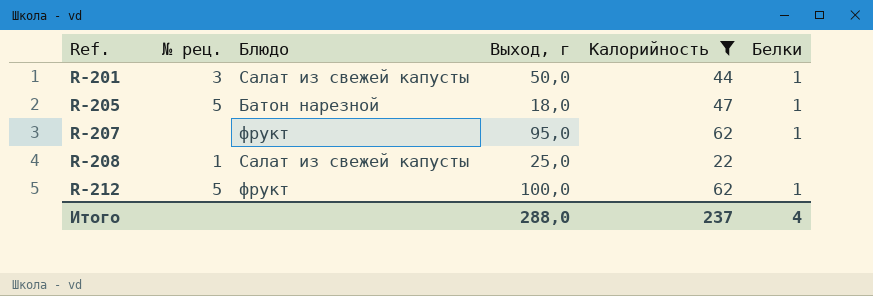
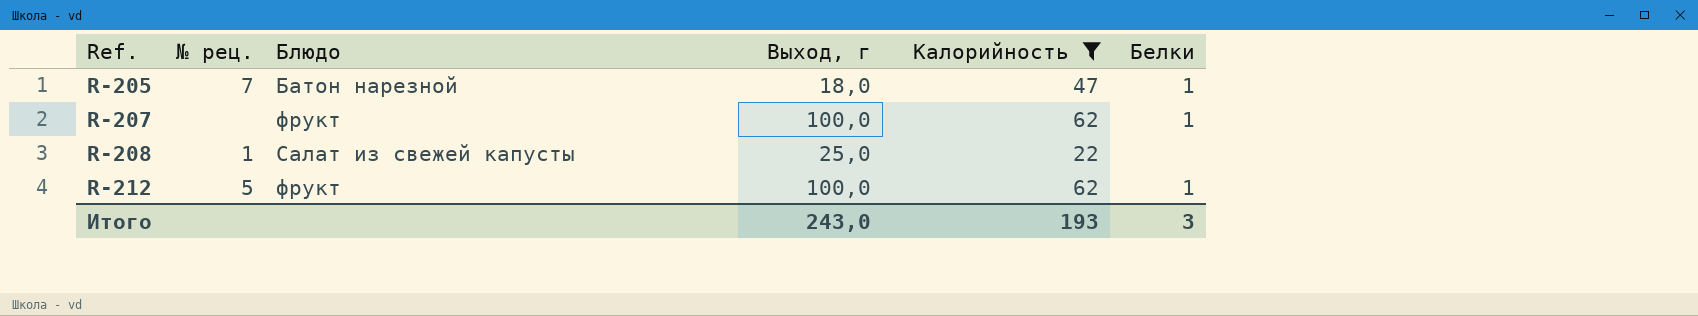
row R-201: 3 | Салат из свежей капусты | 50,0 | 44 | 1 -> none
R-205 | № рец.: 5 -> 7
R-207 | Выход, г: 95,0 -> 100,0
Итого | Выход, г: 288,0 -> 243,0
Итого | Калорийность: 237 -> 193
Итого | Белки: 4 -> 3

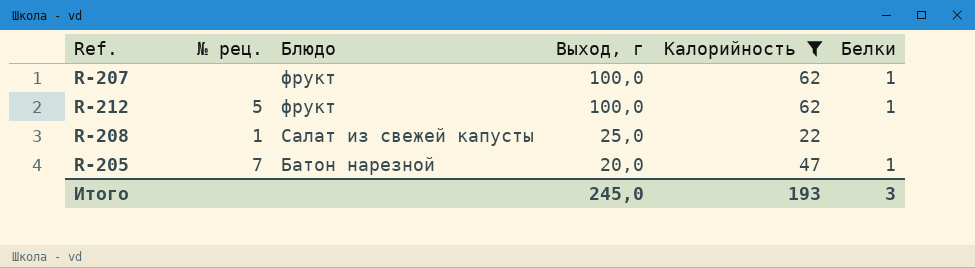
row order: Ref. ascending -> Блюдо descending
R-205 | Выход, г: 18,0 -> 20,0
Итого | Выход, г: 243,0 -> 245,0

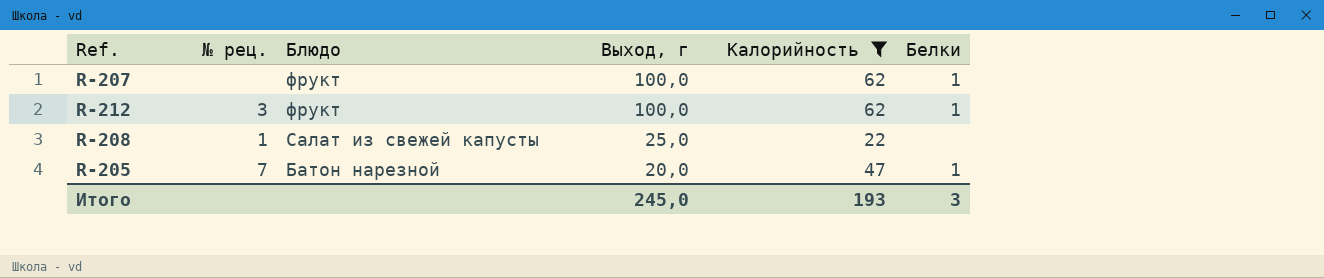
R-212 | № рец.: 5 -> 3

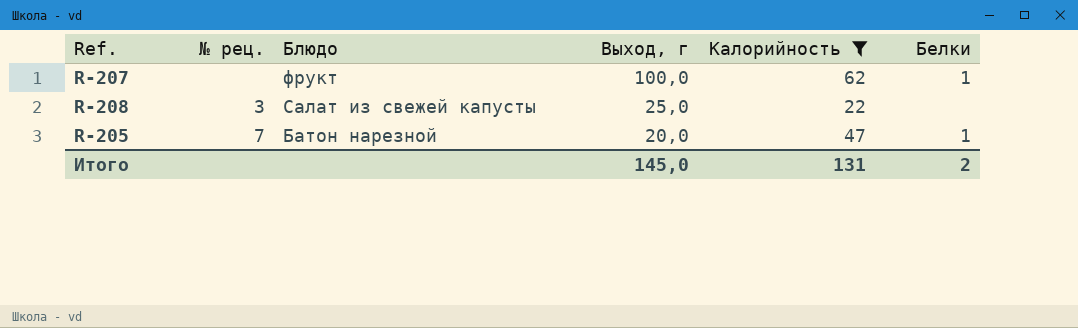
row R-212: 3 | фрукт | 100,0 | 62 | 1 -> none
R-208 | № рец.: 1 -> 3
Итого | Выход, г: 245,0 -> 145,0
Итого | Калорийность: 193 -> 131
Итого | Белки: 3 -> 2

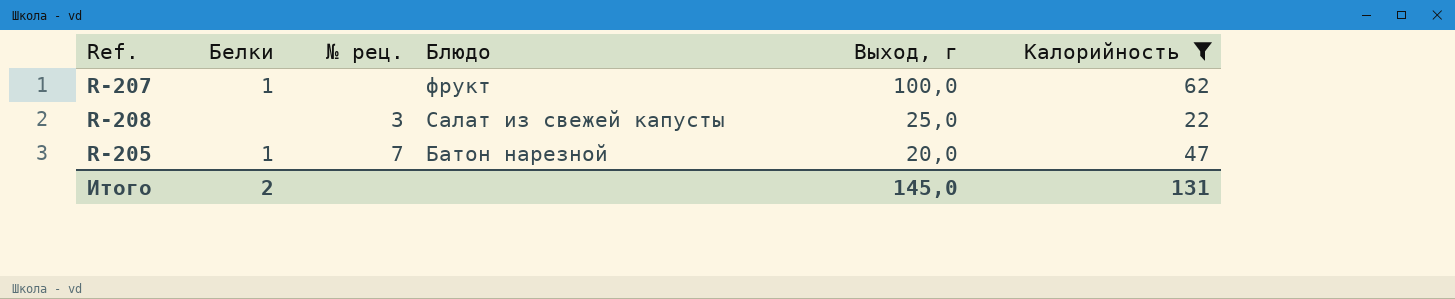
column Белки | position: 6 -> 2

